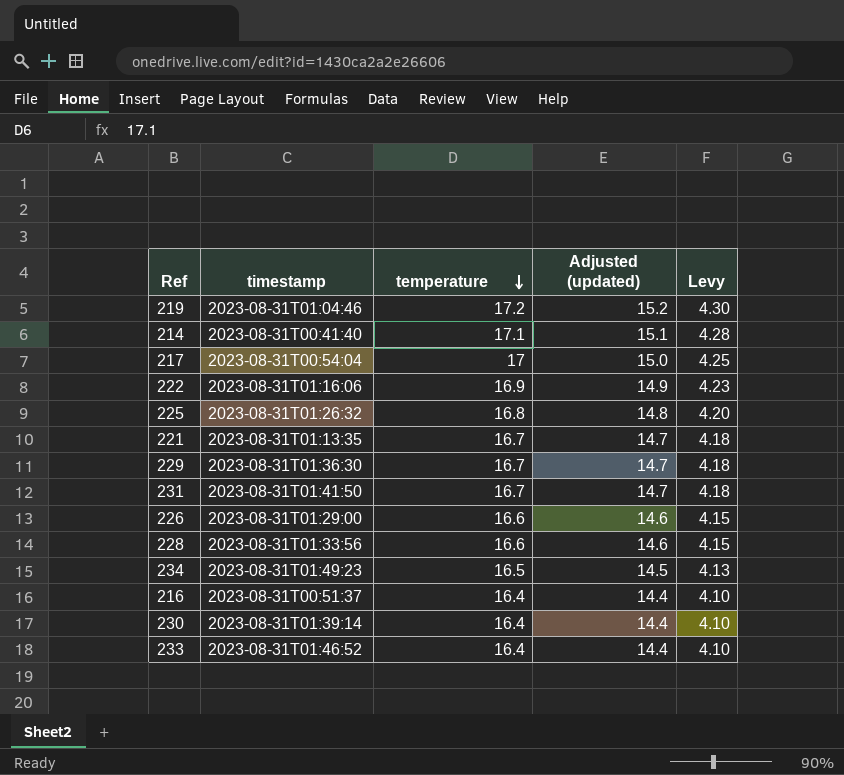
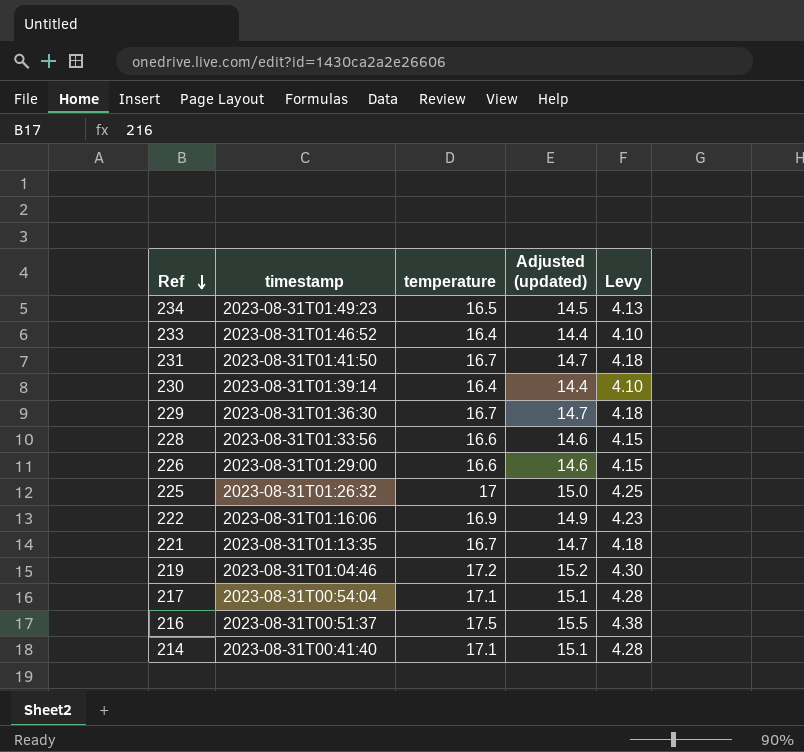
row order: temperature descending -> Ref descending
225 | temperature: 16.8 -> 17
225 | Adjusted (updated): 14.8 -> 15.0
225 | Levy: 4.20 -> 4.25
217 | temperature: 17 -> 17.1
217 | Adjusted (updated): 15.0 -> 15.1
217 | Levy: 4.25 -> 4.28
216 | temperature: 16.4 -> 17.5
216 | Adjusted (updated): 14.4 -> 15.5
216 | Levy: 4.10 -> 4.38

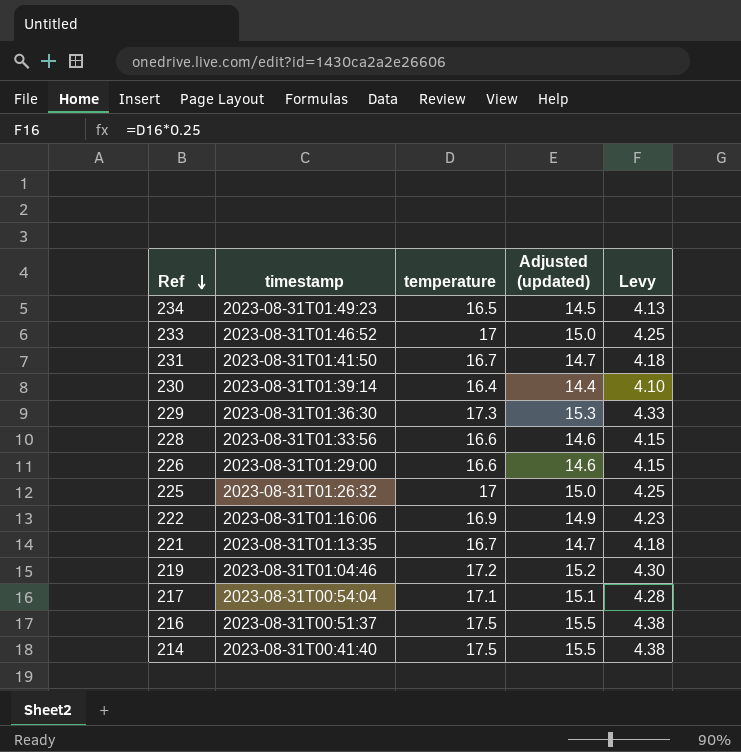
233 | temperature: 16.4 -> 17
233 | Adjusted (updated): 14.4 -> 15.0
233 | Levy: 4.10 -> 4.25
229 | temperature: 16.7 -> 17.3
229 | Adjusted (updated): 14.7 -> 15.3
229 | Levy: 4.18 -> 4.33
214 | temperature: 17.1 -> 17.5
214 | Adjusted (updated): 15.1 -> 15.5
214 | Levy: 4.28 -> 4.38

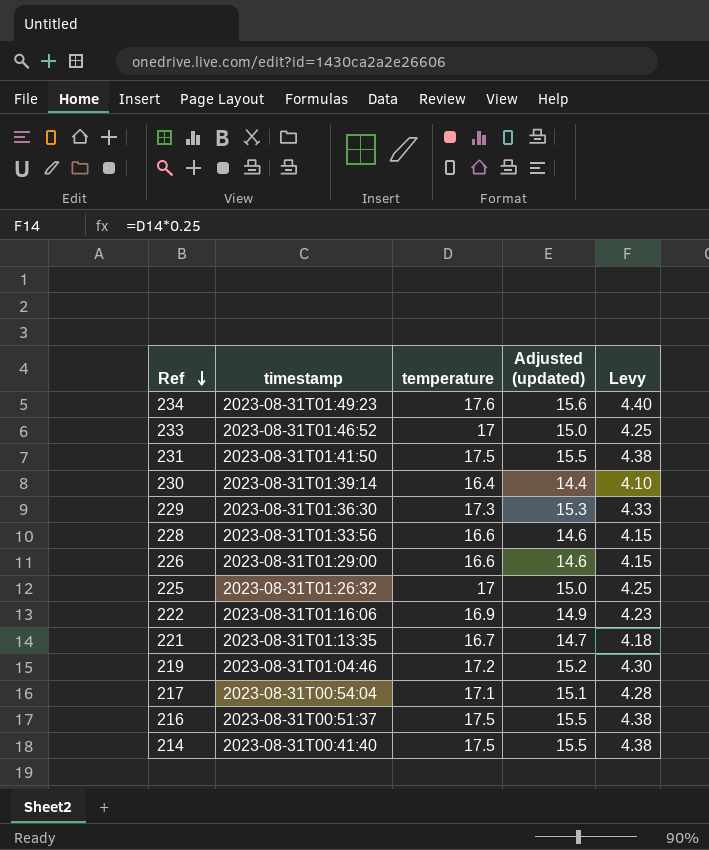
234 | temperature: 16.5 -> 17.6
234 | Adjusted (updated): 14.5 -> 15.6
234 | Levy: 4.13 -> 4.40
231 | temperature: 16.7 -> 17.5
231 | Adjusted (updated): 14.7 -> 15.5
231 | Levy: 4.18 -> 4.38

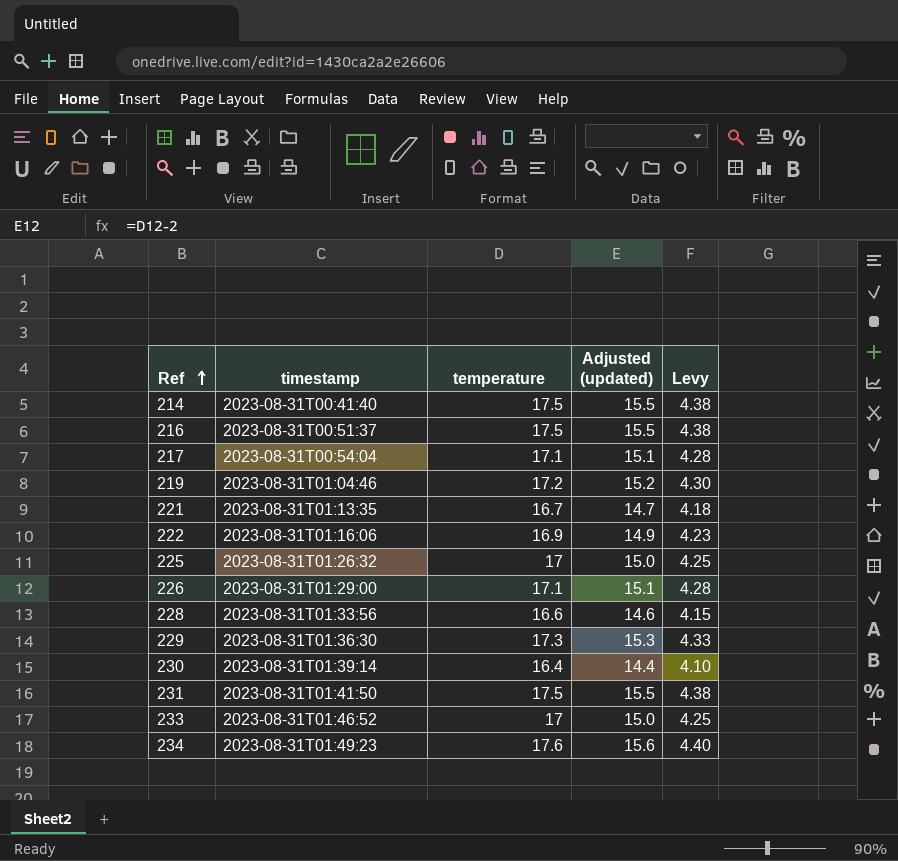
row order: Ref descending -> Ref ascending
226 | temperature: 16.6 -> 17.1
226 | Adjusted (updated): 14.6 -> 15.1
226 | Levy: 4.15 -> 4.28

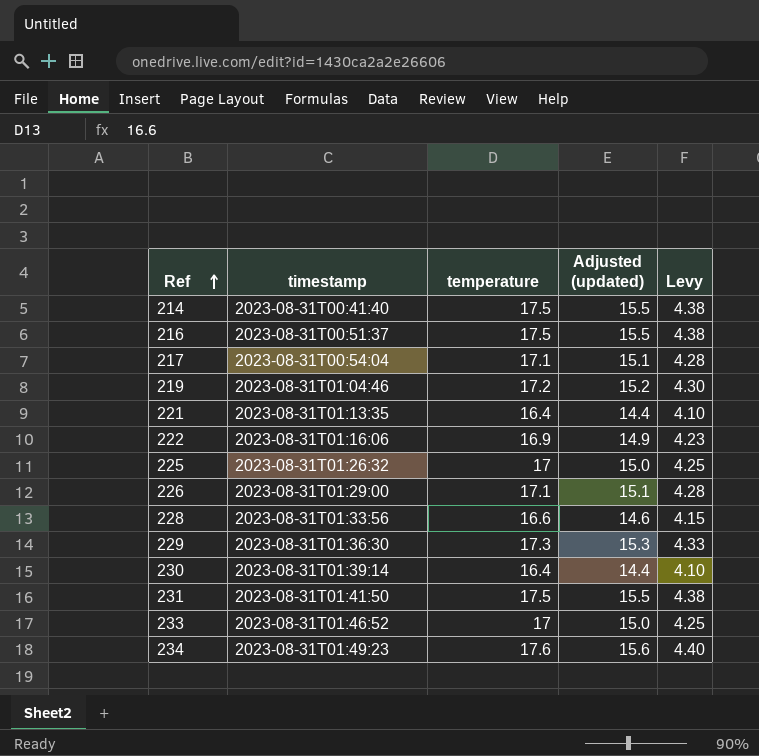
221 | temperature: 16.7 -> 16.4
221 | Adjusted (updated): 14.7 -> 14.4
221 | Levy: 4.18 -> 4.10

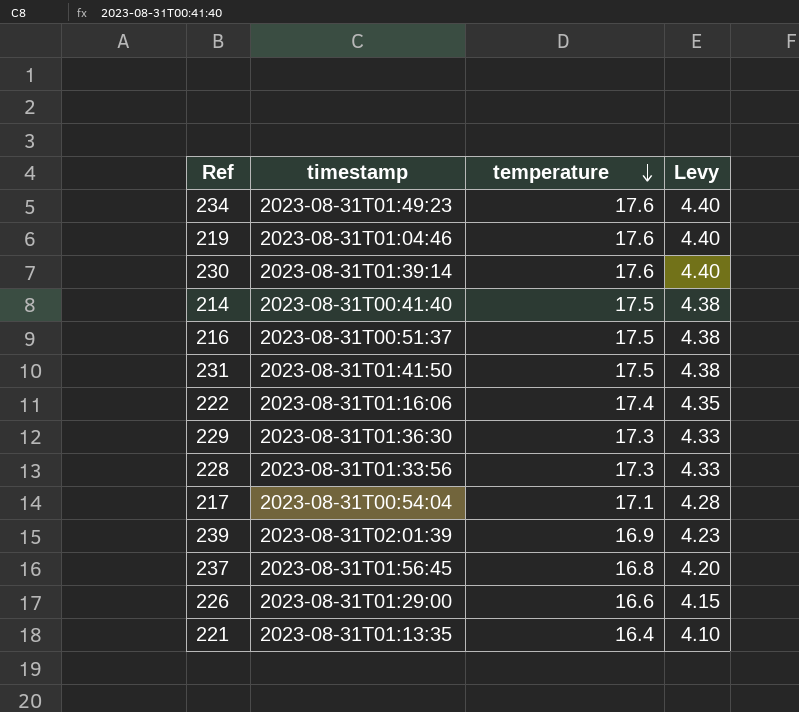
row order: Ref ascending -> temperature descending
column Adjusted (updated) | formula: [temperature] - 2 -> none
row 225: 2023-08-31T01:26:32 | 17 | 15.0 | 4.25 -> none
row 233: 2023-08-31T01:46:52 | 17 | 15.0 | 4.25 -> none
219 | temperature: 17.2 -> 17.6
219 | Levy: 4.30 -> 4.40
230 | temperature: 16.4 -> 17.6
230 | Levy: 4.10 -> 4.40
222 | temperature: 16.9 -> 17.4
222 | Levy: 4.23 -> 4.35
228 | temperature: 16.6 -> 17.3
228 | Levy: 4.15 -> 4.33
row 239: none -> 2023-08-31T02:01:39 | 16.9 | 4.23
row 237: none -> 2023-08-31T01:56:45 | 16.8 | 4.20
226 | temperature: 17.1 -> 16.6
226 | Levy: 4.28 -> 4.15

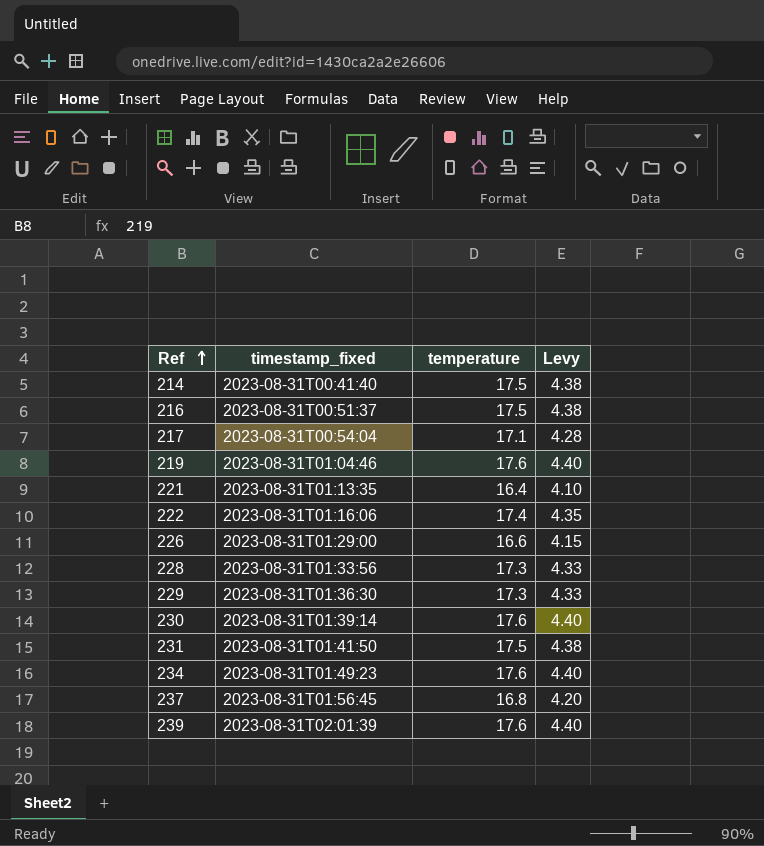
row order: temperature descending -> Ref ascending
column name: timestamp -> timestamp_fixed
239 | temperature: 16.9 -> 17.6
239 | Levy: 4.23 -> 4.40

